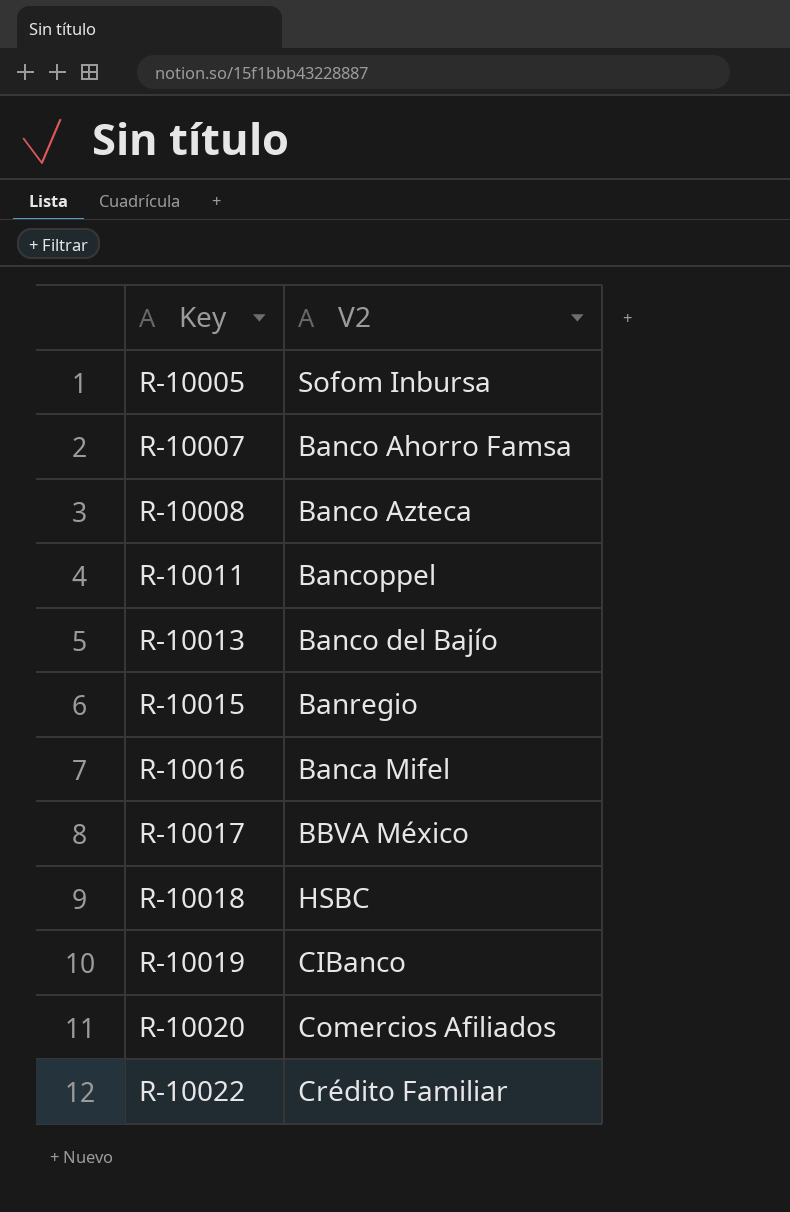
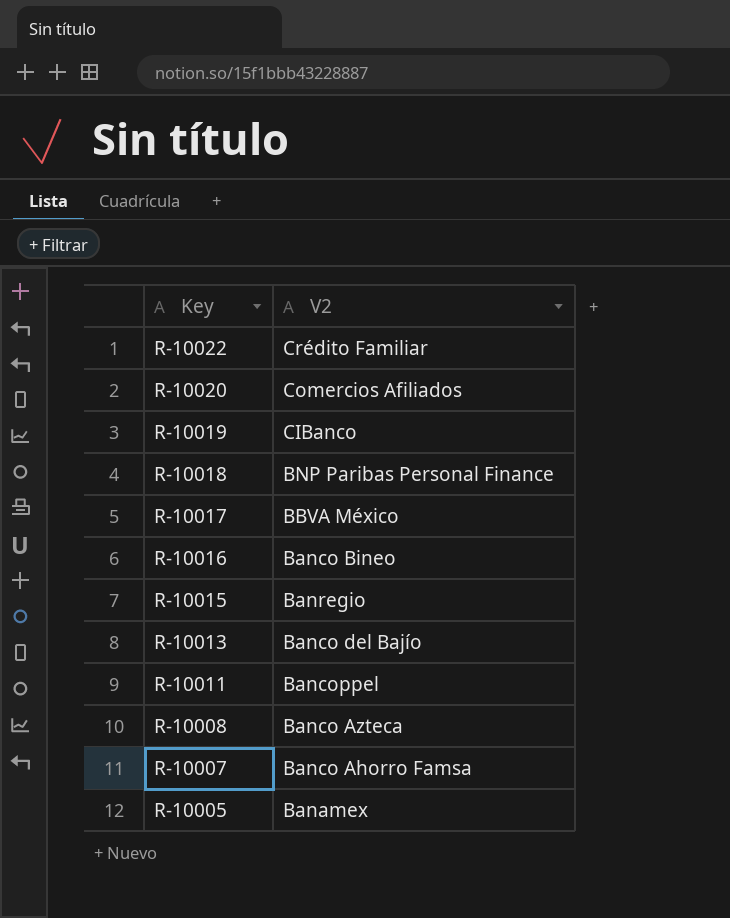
row order: Key ascending -> Key descending
R-10018 | V2: HSBC -> BNP Paribas Personal Finance
R-10016 | V2: Banca Mifel -> Banco Bineo
R-10005 | V2: Sofom Inbursa -> Banamex

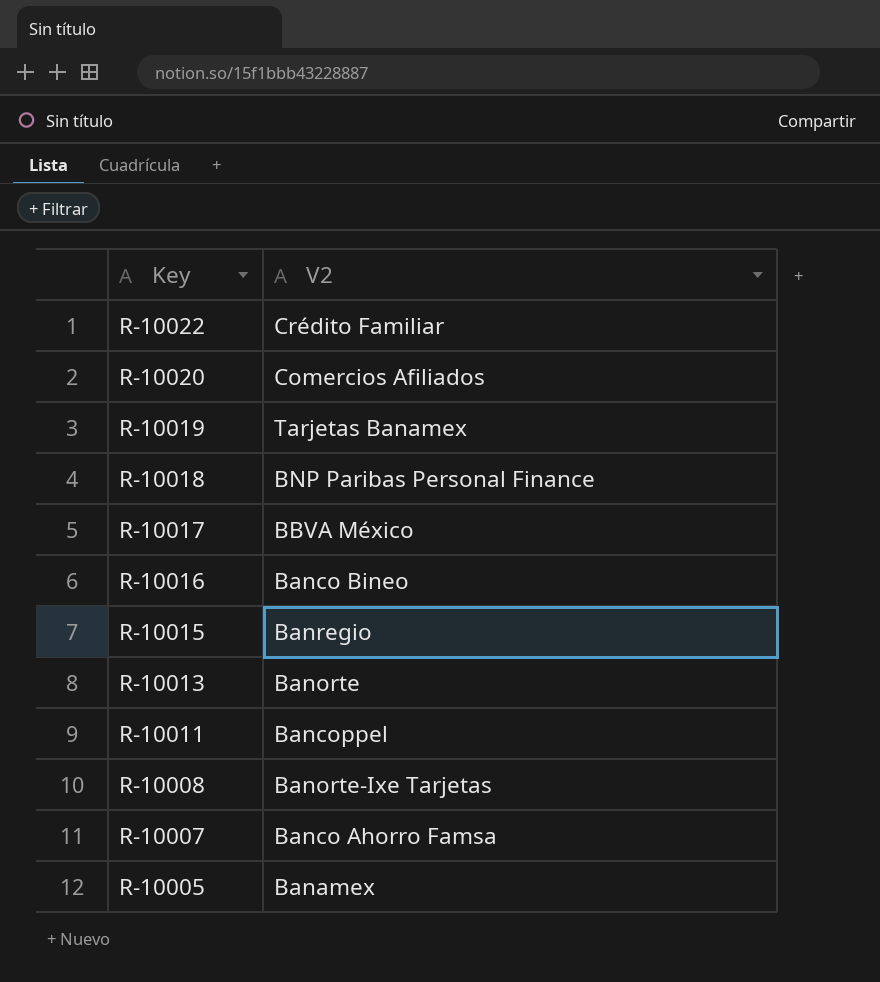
R-10019 | V2: CIBanco -> Tarjetas Banamex
R-10013 | V2: Banco del Bajío -> Banorte
R-10008 | V2: Banco Azteca -> Banorte-Ixe Tarjetas

